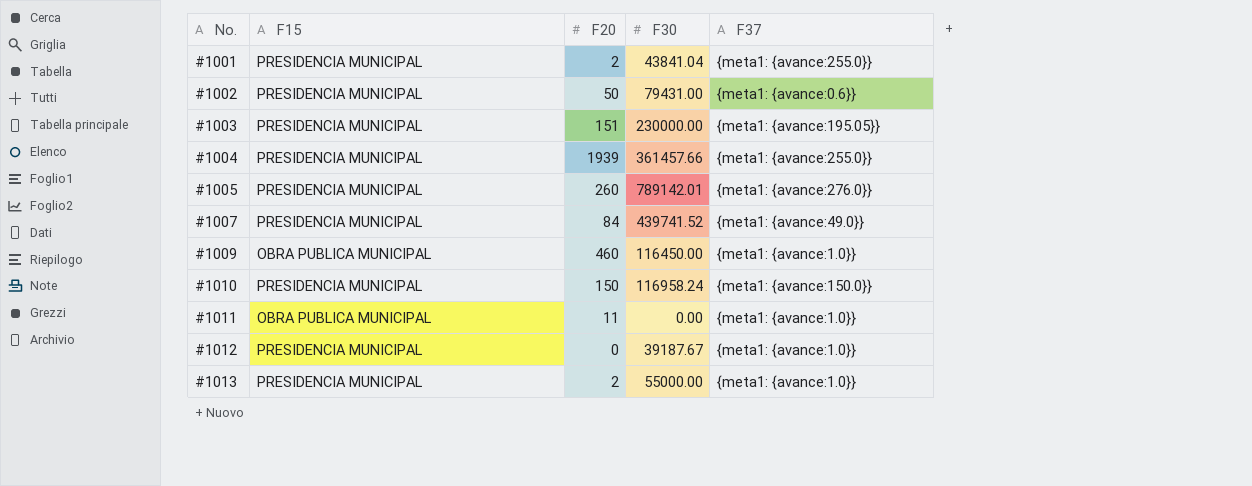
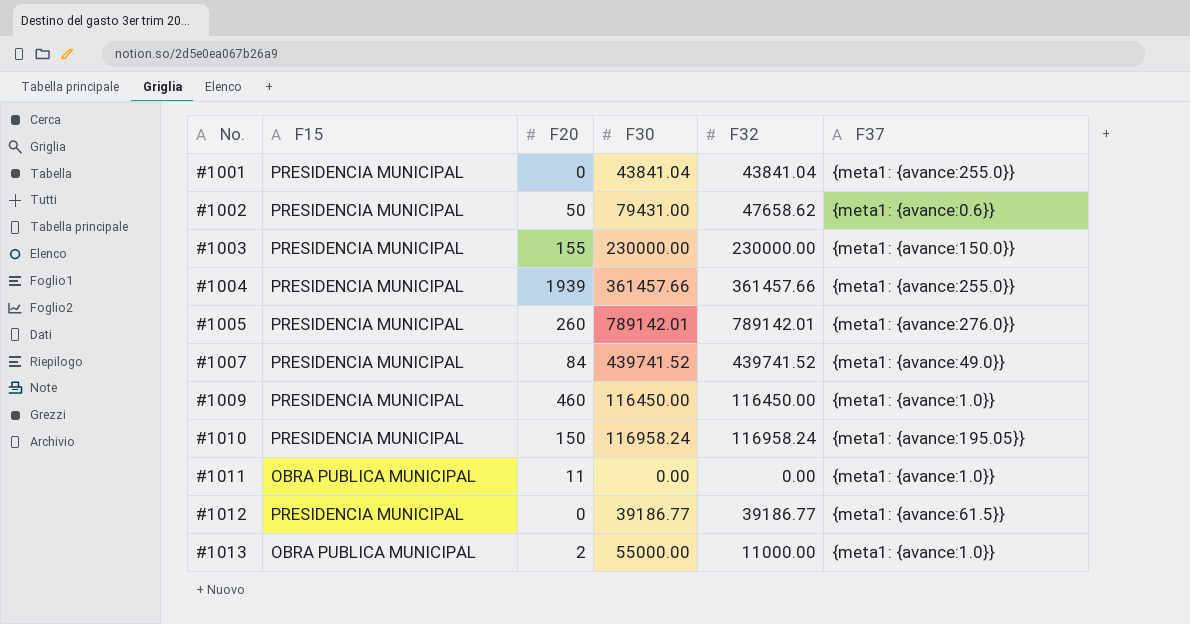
column F32 | position: none -> 5
#1001 | F20: 2 -> 0
#1003 | F20: 151 -> 155
#1003 | F37: {meta1: {avance:195.05}} -> {meta1: {avance:150.0}}
#1009 | F15: OBRA PUBLICA MUNICIPAL -> PRESIDENCIA MUNICIPAL
#1010 | F37: {meta1: {avance:150.0}} -> {meta1: {avance:195.05}}
#1012 | F30: 39187.67 -> 39186.77
#1012 | F37: {meta1: {avance:1.0}} -> {meta1: {avance:61.5}}
#1013 | F15: PRESIDENCIA MUNICIPAL -> OBRA PUBLICA MUNICIPAL

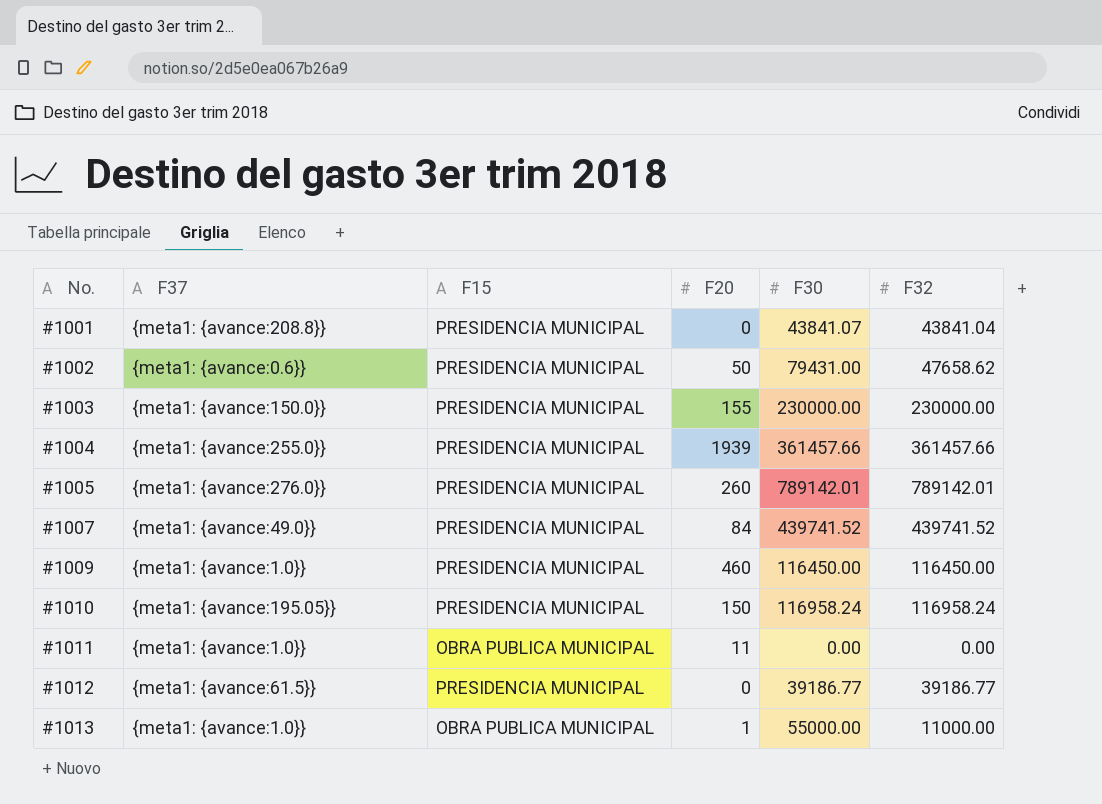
column F37 | position: 6 -> 2
#1001 | F37: {meta1: {avance:255.0}} -> {meta1: {avance:208.8}}
#1001 | F30: 43841.04 -> 43841.07
#1013 | F20: 2 -> 1

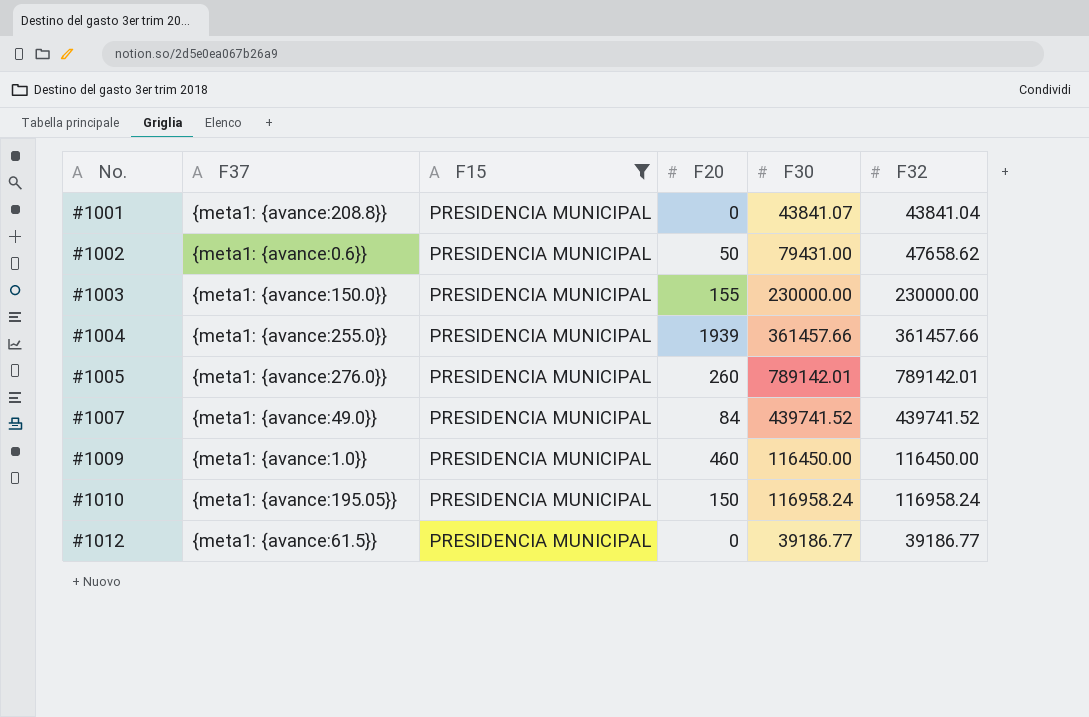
filter: none -> F15 = PRESIDENCIA MUNICIPAL

